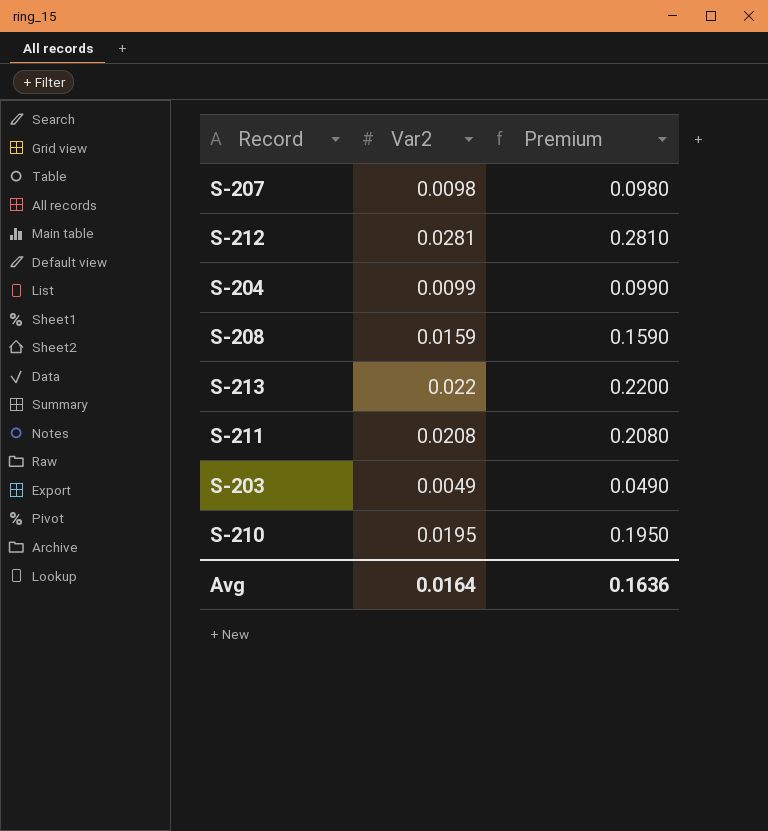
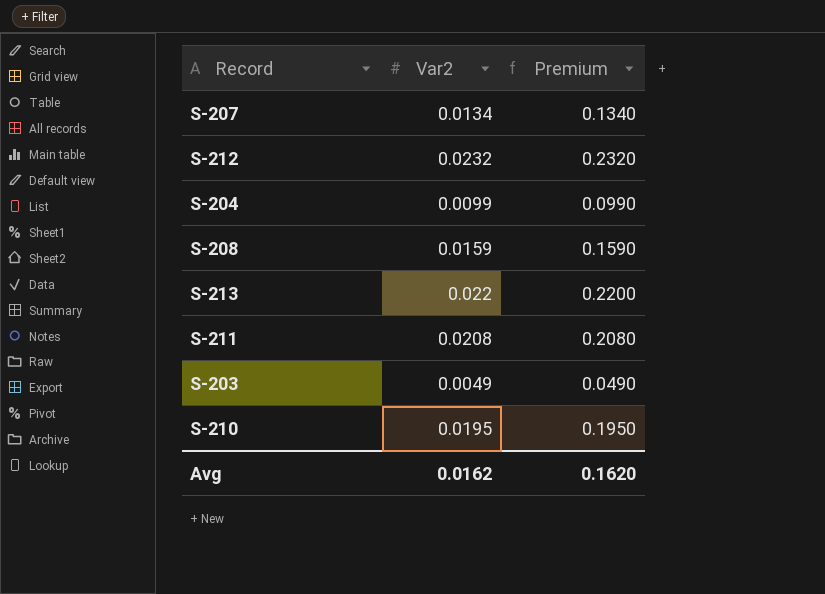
S-207 | Var2: 0.0098 -> 0.0134
S-207 | Premium: 0.0980 -> 0.1340
S-212 | Var2: 0.0281 -> 0.0232
S-212 | Premium: 0.2810 -> 0.2320
Avg | Var2: 0.0164 -> 0.0162
Avg | Premium: 0.1636 -> 0.1620

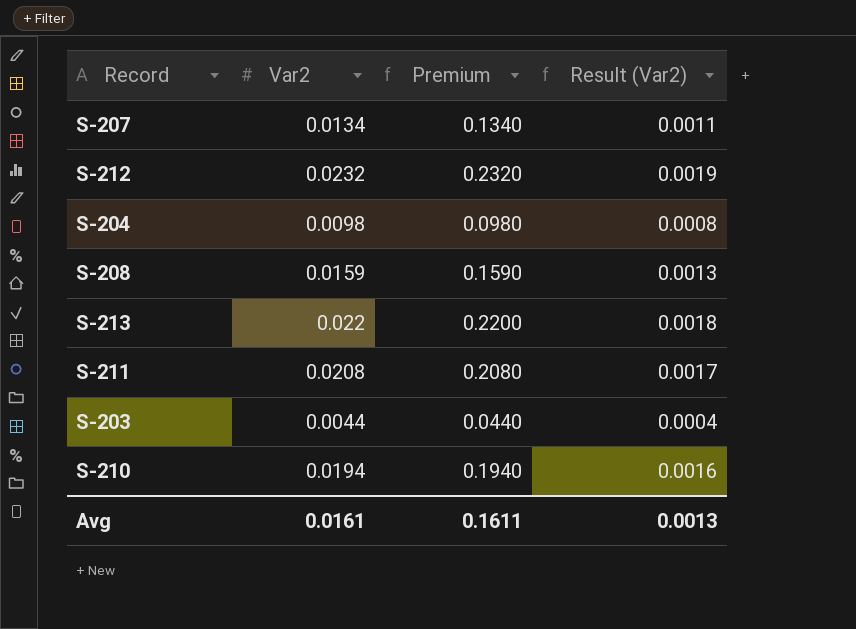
column Result (Var2) | formula: none -> [Var2] * 0.08
S-204 | Var2: 0.0099 -> 0.0098
S-204 | Premium: 0.0990 -> 0.0980
S-203 | Var2: 0.0049 -> 0.0044
S-203 | Premium: 0.0490 -> 0.0440
S-210 | Var2: 0.0195 -> 0.0194
S-210 | Premium: 0.1950 -> 0.1940
Avg | Var2: 0.0162 -> 0.0161
Avg | Premium: 0.1620 -> 0.1611

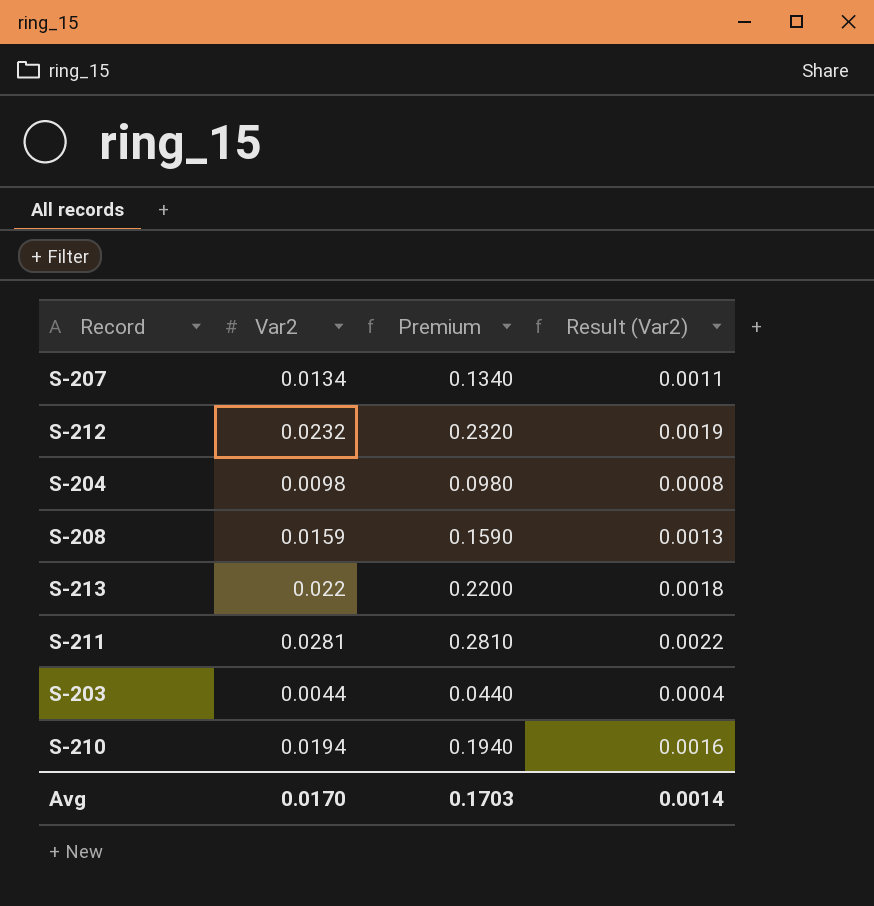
S-211 | Var2: 0.0208 -> 0.0281
S-211 | Premium: 0.2080 -> 0.2810
S-211 | Result (Var2): 0.0017 -> 0.0022
Avg | Var2: 0.0161 -> 0.0170
Avg | Premium: 0.1611 -> 0.1703
Avg | Result (Var2): 0.0013 -> 0.0014

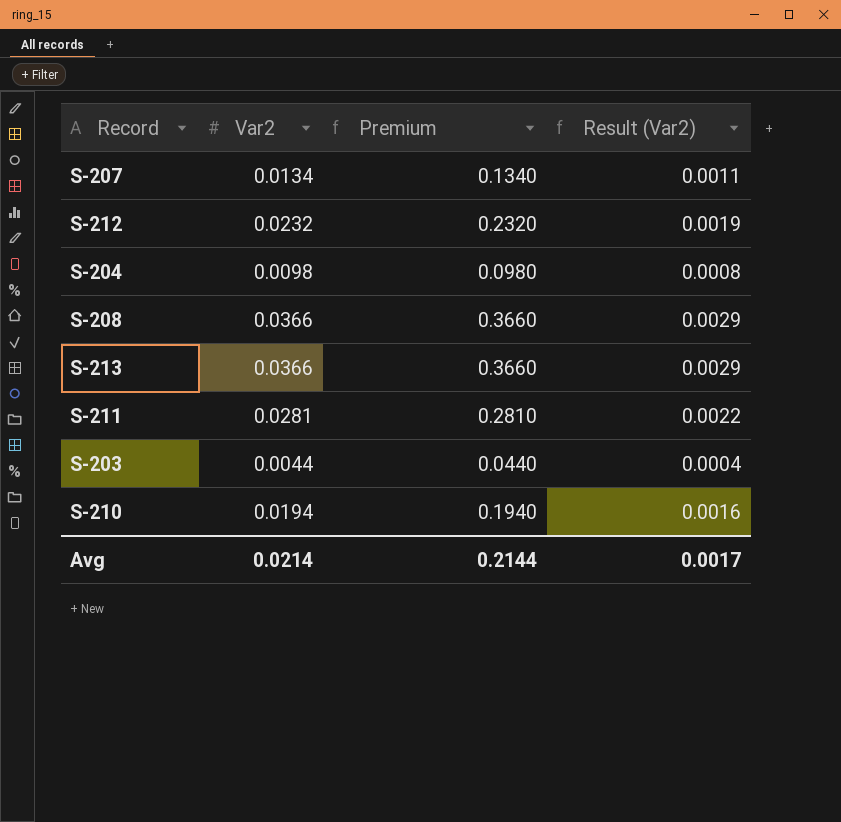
S-208 | Var2: 0.0159 -> 0.0366
S-208 | Premium: 0.1590 -> 0.3660
S-208 | Result (Var2): 0.0013 -> 0.0029
S-213 | Var2: 0.022 -> 0.0366
S-213 | Premium: 0.2200 -> 0.3660
S-213 | Result (Var2): 0.0018 -> 0.0029
Avg | Var2: 0.0170 -> 0.0214
Avg | Premium: 0.1703 -> 0.2144
Avg | Result (Var2): 0.0014 -> 0.0017

